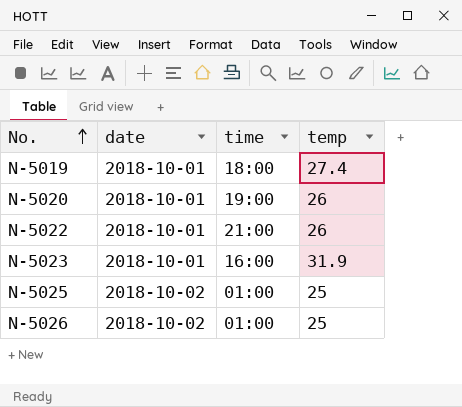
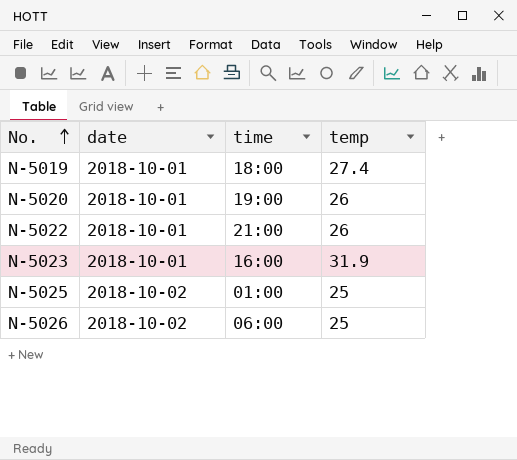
N-5026 | time: 01:00 -> 06:00

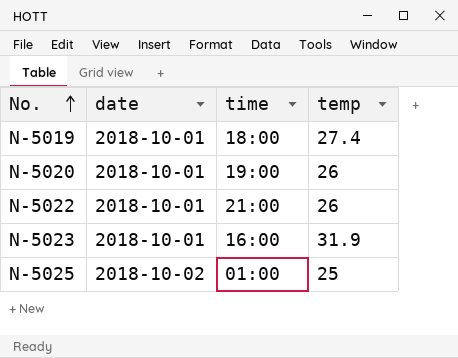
row N-5026: 2018-10-02 | 06:00 | 25 -> none

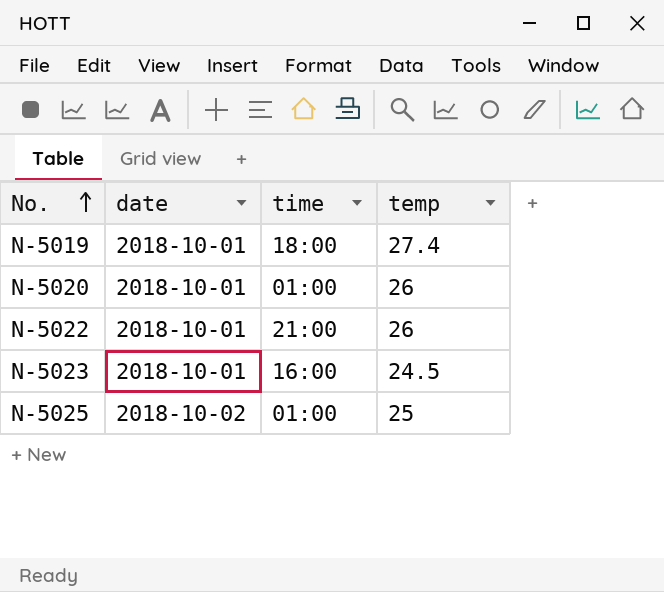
N-5020 | time: 19:00 -> 01:00
N-5023 | temp: 31.9 -> 24.5

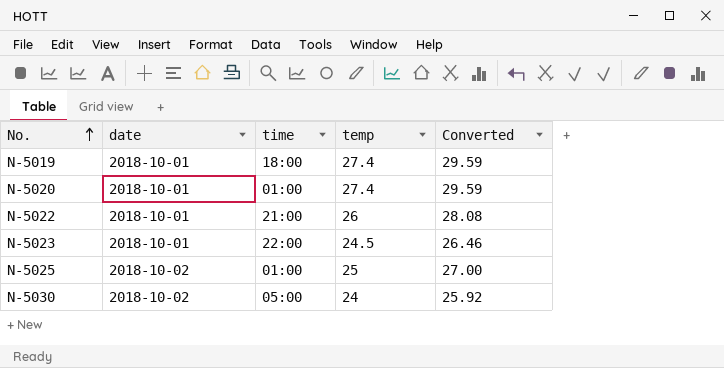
column Converted | formula: none -> [temp] * 1.08
N-5020 | temp: 26 -> 27.4
N-5023 | time: 16:00 -> 22:00
row N-5030: none -> 2018-10-02 | 05:00 | 24 | 25.92

